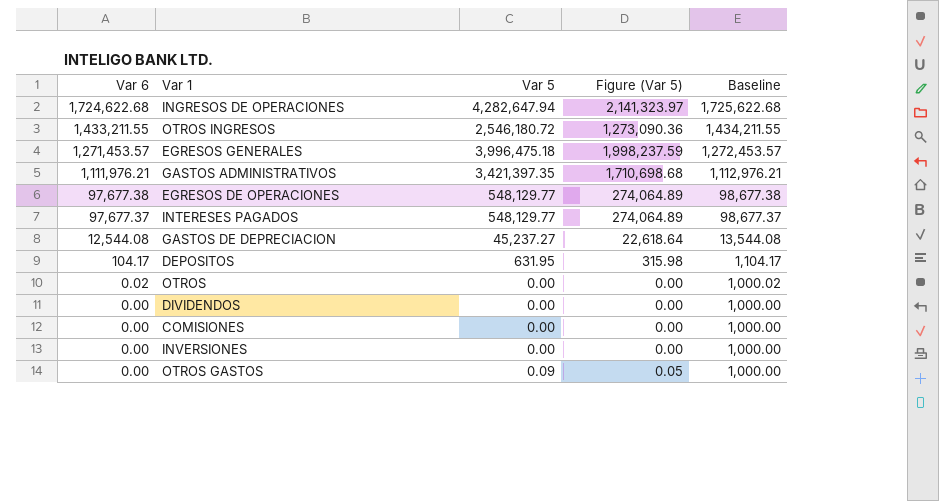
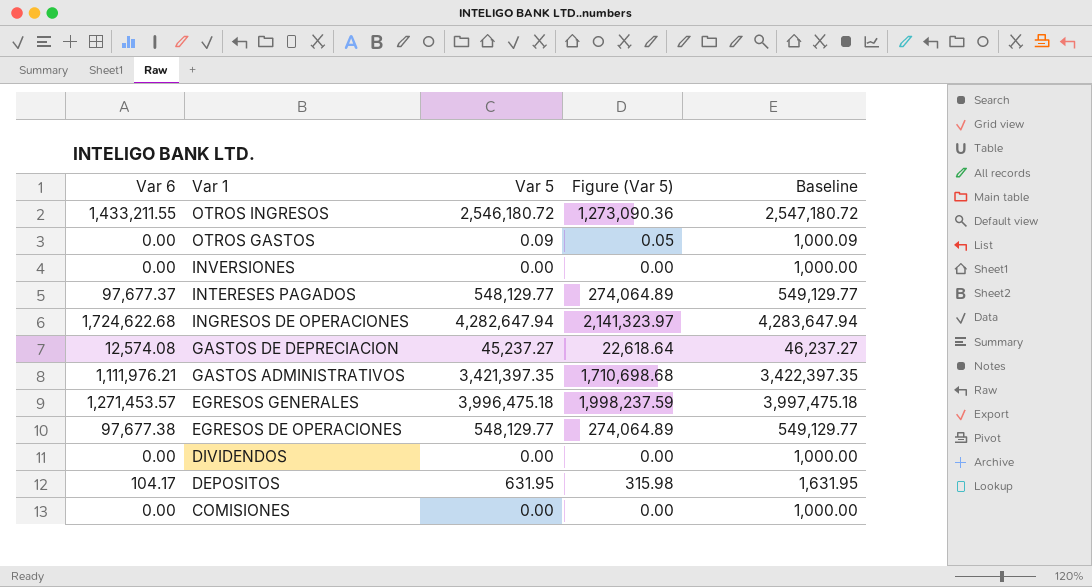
row order: Var 6 descending -> Var 1 descending
column Baseline | formula: [Var 6] + 1000 -> [Var 5] + 1000
row OTROS: 0.02 | 0.00 | 0.00 | 1,000.02 -> none
GASTOS DE DEPRECIACION | Var 6: 12,544.08 -> 12,574.08

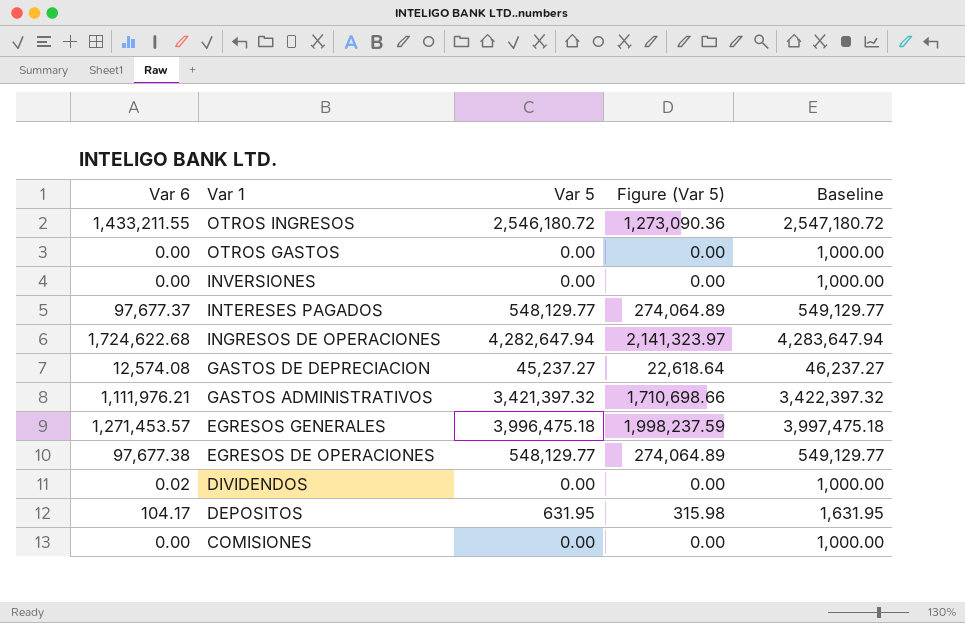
OTROS GASTOS | Var 5: 0.09 -> 0.00
OTROS GASTOS | Figure (Var 5): 0.05 -> 0.00
OTROS GASTOS | Baseline: 1,000.09 -> 1,000.00
GASTOS ADMINISTRATIVOS | Var 5: 3,421,397.35 -> 3,421,397.32
GASTOS ADMINISTRATIVOS | Figure (Var 5): 1,710,698.68 -> 1,710,698.66
GASTOS ADMINISTRATIVOS | Baseline: 3,422,397.35 -> 3,422,397.32
DIVIDENDOS | Var 6: 0.00 -> 0.02

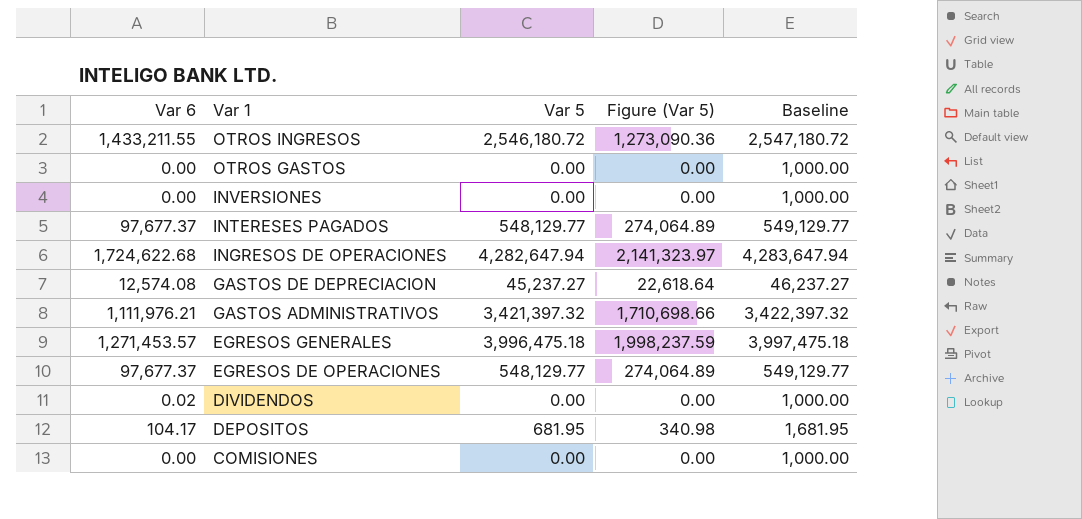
EGRESOS DE OPERACIONES | Var 6: 97,677.38 -> 97,677.37
DEPOSITOS | Var 5: 631.95 -> 681.95
DEPOSITOS | Figure (Var 5): 315.98 -> 340.98
DEPOSITOS | Baseline: 1,631.95 -> 1,681.95

